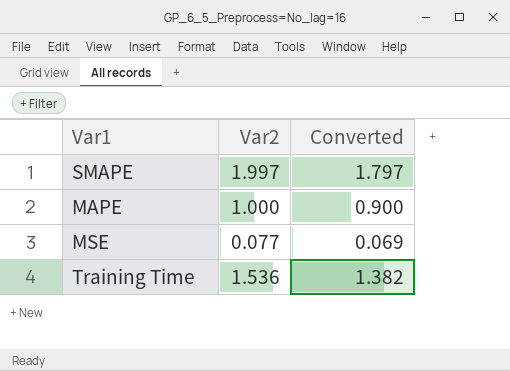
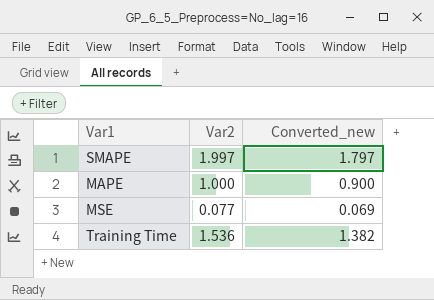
column name: Converted -> Converted_new

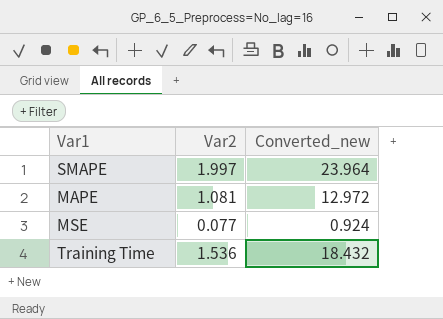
column Converted_new | formula: [Var2] * 0.9 -> [Var2] * 12
MAPE | Var2: 1.000 -> 1.081

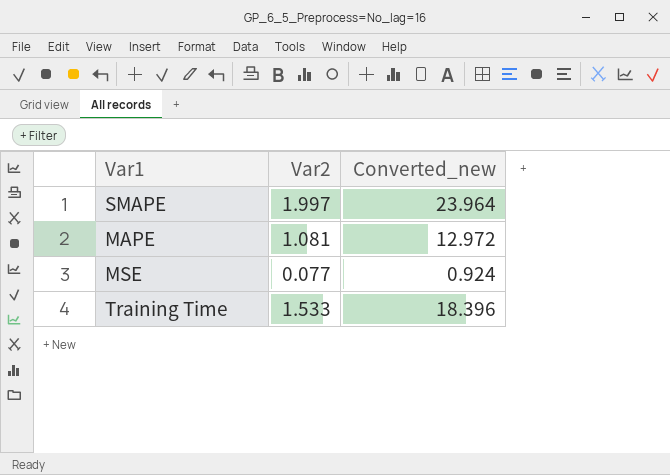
Training Time | Var2: 1.536 -> 1.533
Training Time | Converted_new: 18.432 -> 18.396

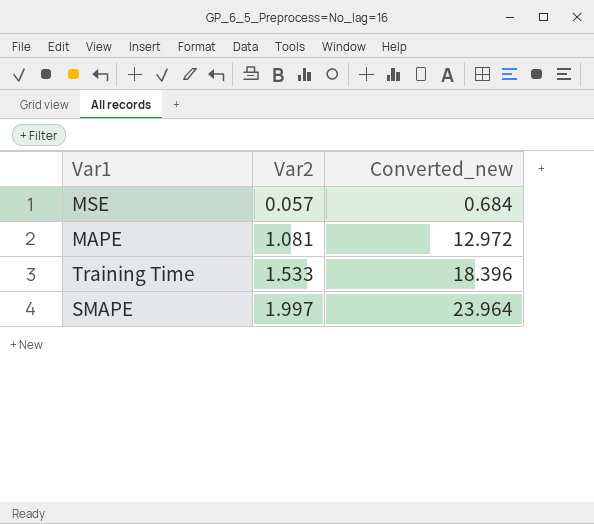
row order: none -> Var2 ascending
MSE | Var2: 0.077 -> 0.057
MSE | Converted_new: 0.924 -> 0.684

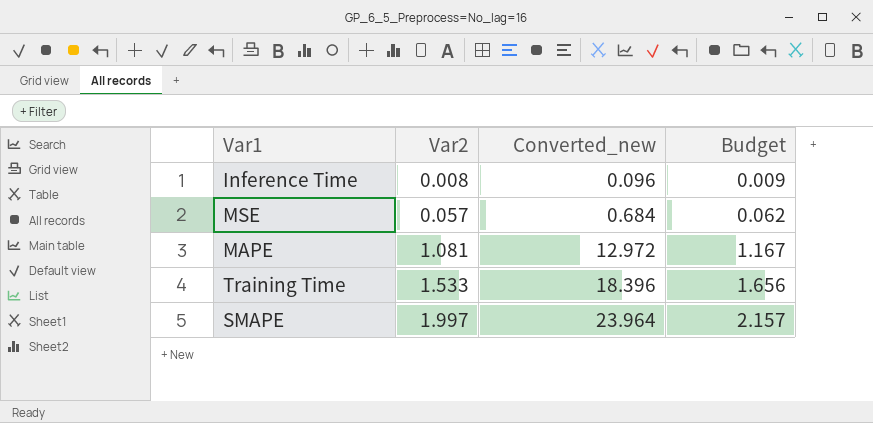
column Budget | formula: none -> [Var2] * 1.08
row Inference Time: none -> 0.008 | 0.096 | 0.009

